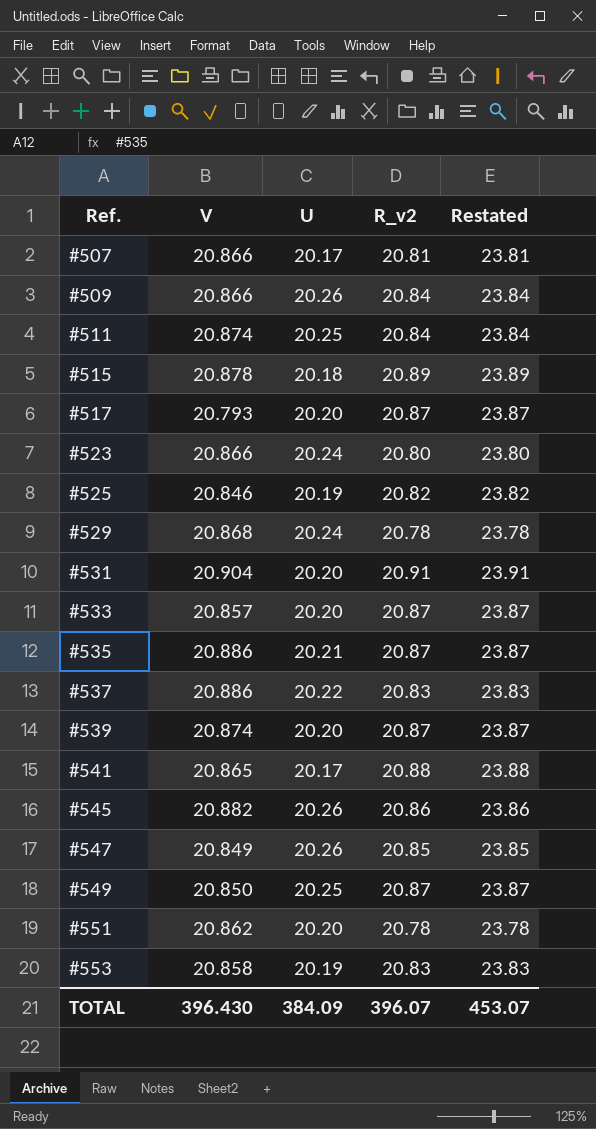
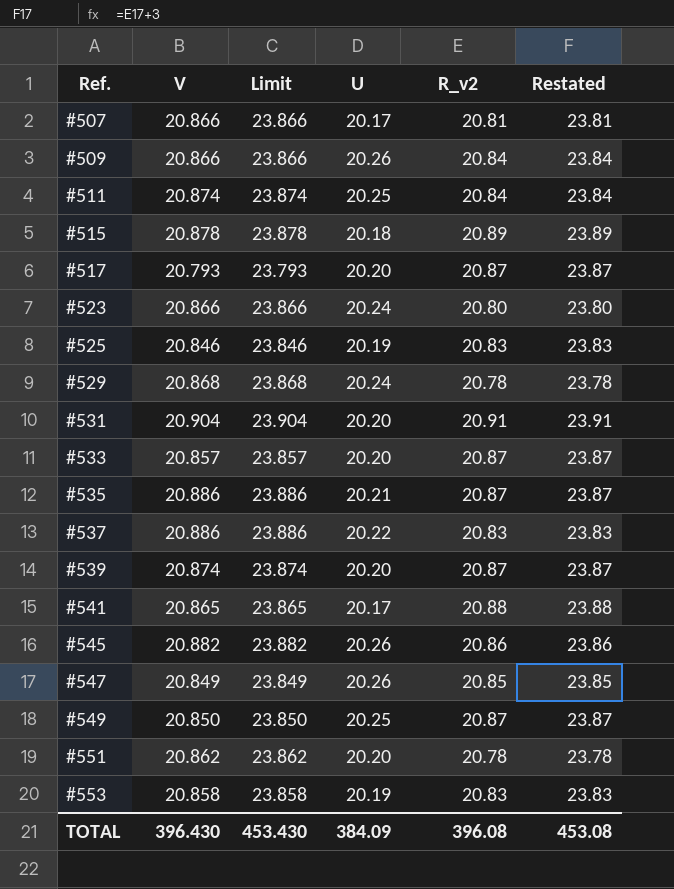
column Limit | formula: none -> [V] + 3
#525 | R_v2: 20.82 -> 20.83
#525 | Restated: 23.82 -> 23.83
TOTAL | R_v2: 396.07 -> 396.08
TOTAL | Restated: 453.07 -> 453.08

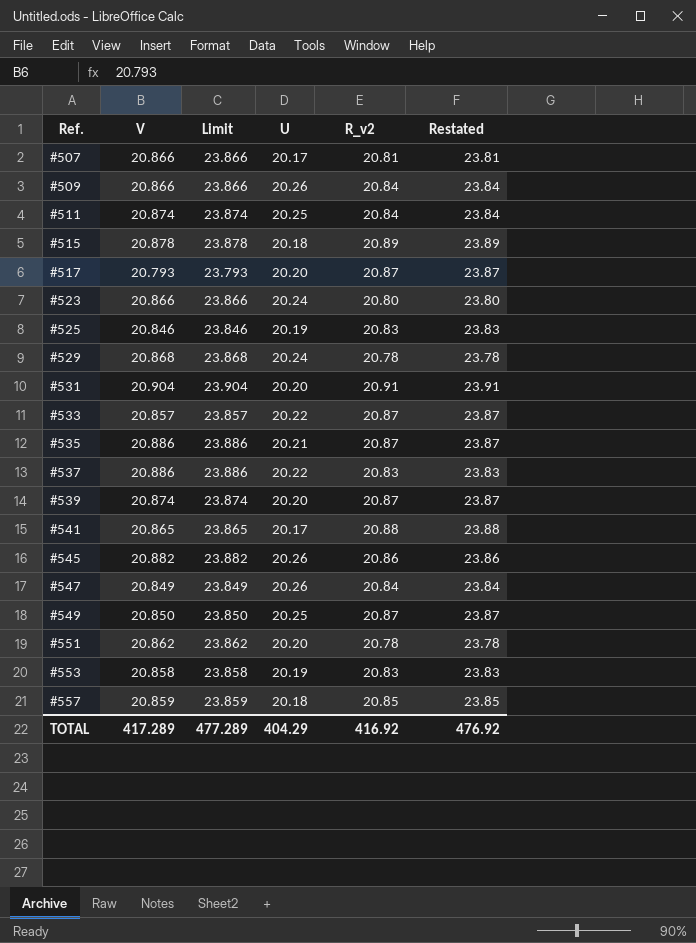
#533 | U: 20.20 -> 20.22
#547 | R_v2: 20.85 -> 20.84
#547 | Restated: 23.85 -> 23.84
row #557: none -> 20.859 | 23.859 | 20.18 | 20.85 | 23.85
TOTAL | V: 396.430 -> 417.289
TOTAL | Limit: 453.430 -> 477.289
TOTAL | U: 384.09 -> 404.29
TOTAL | R_v2: 396.08 -> 416.92
TOTAL | Restated: 453.08 -> 476.92

